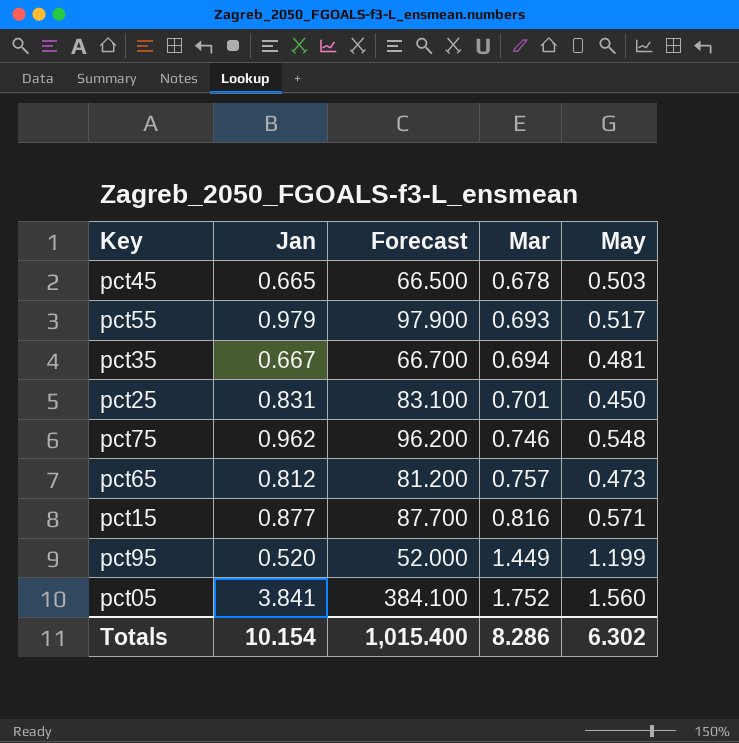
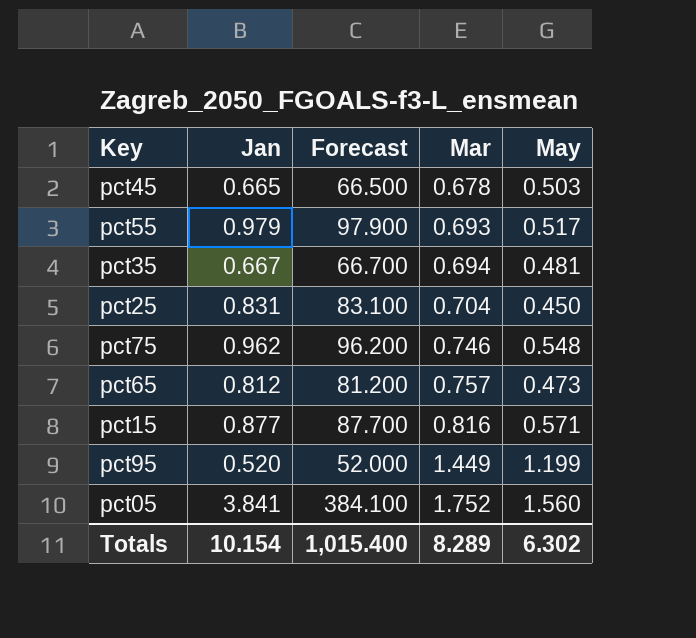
pct25 | Mar: 0.701 -> 0.704
Totals | Mar: 8.286 -> 8.289

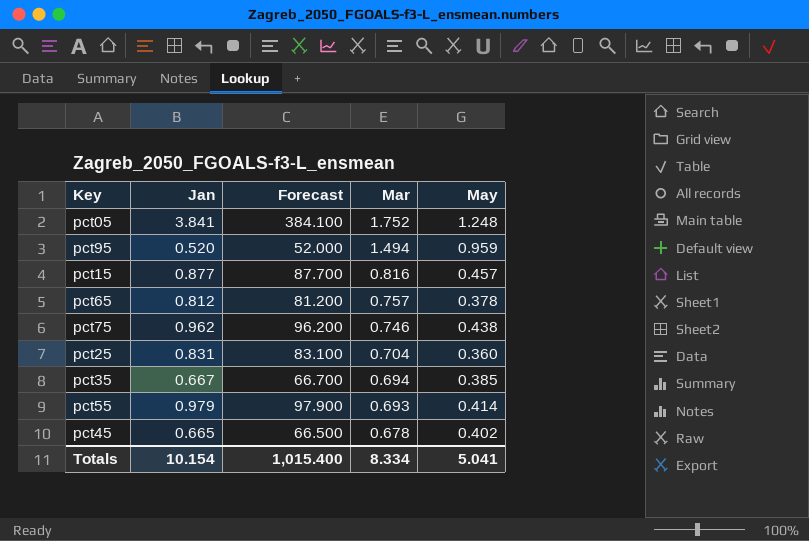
row order: Mar ascending -> Mar descending
pct05 | May: 1.560 -> 1.248
pct95 | Mar: 1.449 -> 1.494
pct95 | May: 1.199 -> 0.959
pct15 | May: 0.571 -> 0.457
pct65 | May: 0.473 -> 0.378
pct75 | May: 0.548 -> 0.438
pct25 | May: 0.450 -> 0.360
pct35 | May: 0.481 -> 0.385
pct55 | May: 0.517 -> 0.414
pct45 | May: 0.503 -> 0.402
Totals | Mar: 8.289 -> 8.334
Totals | May: 6.302 -> 5.041

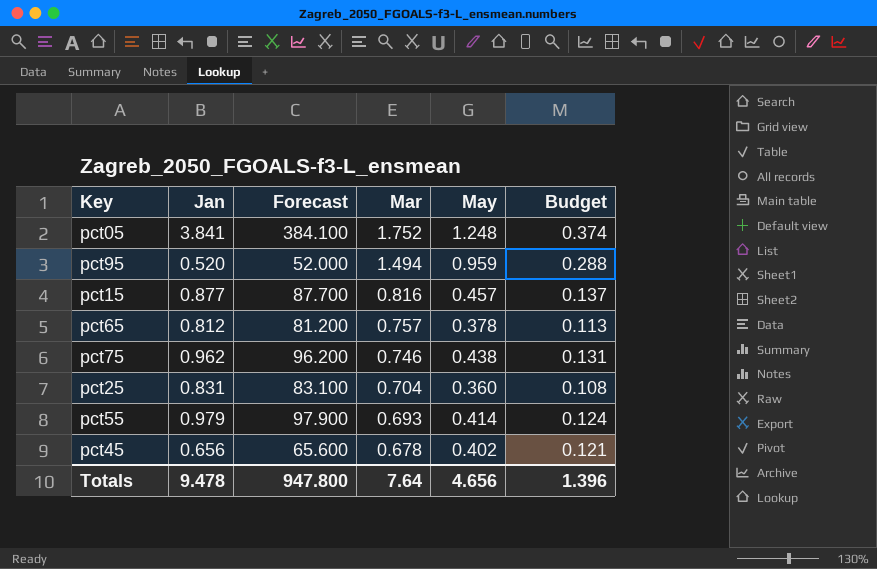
column Budget | formula: none -> [May] * 0.3
row pct35: 0.667 | 66.700 | 0.694 | 0.385 -> none
pct45 | Jan: 0.665 -> 0.656
pct45 | Forecast: 66.500 -> 65.600
Totals | Jan: 10.154 -> 9.478
Totals | Forecast: 1,015.400 -> 947.800
Totals | Mar: 8.334 -> 7.64
Totals | May: 5.041 -> 4.656

